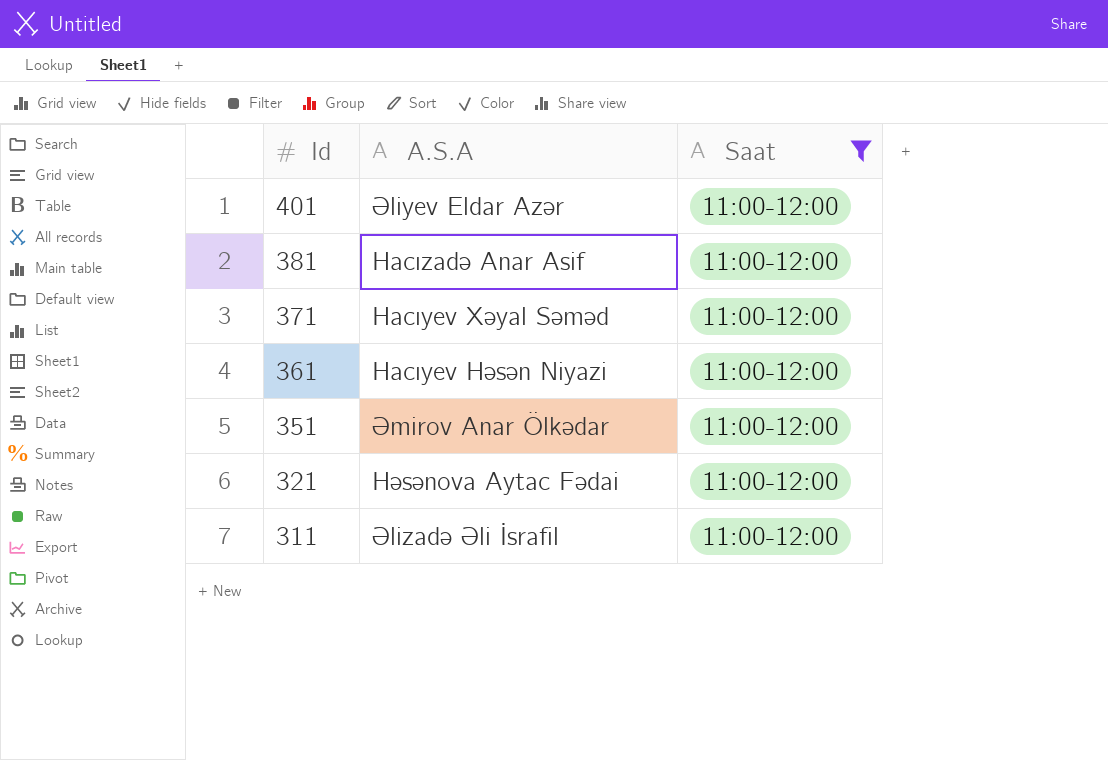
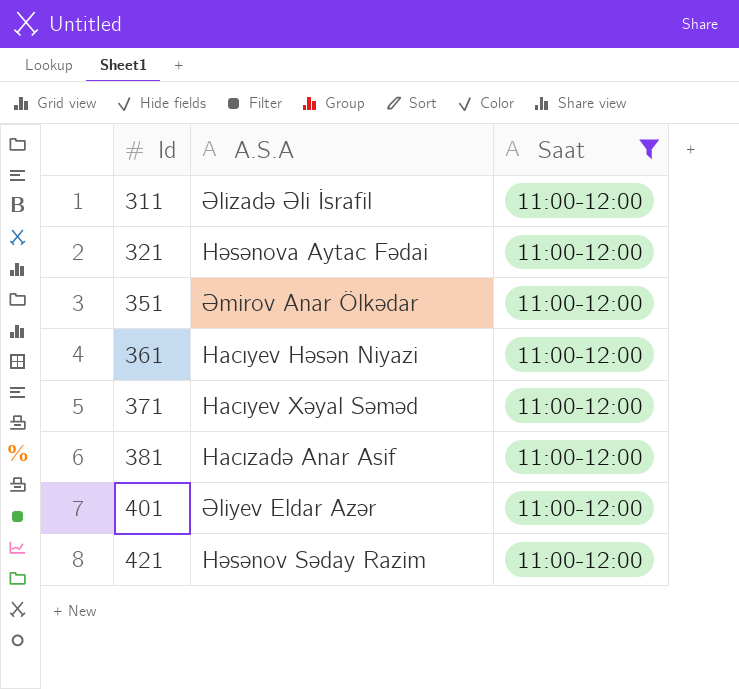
row order: Id descending -> Id ascending
row 421: none -> Həsənov Səday Razim | 11:00-12:00

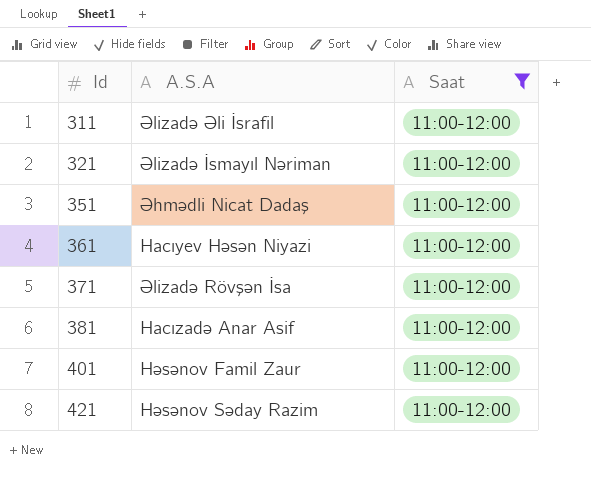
321 | A.S.A: Həsənova Aytac Fədai -> Əlizadə İsmayıl Nəriman
351 | A.S.A: Əmirov Anar Ölkədar -> Əhmədli Nicat Dadaş
371 | A.S.A: Hacıyev Xəyal Səməd -> Əlizadə Rövşən İsa
401 | A.S.A: Əliyev Eldar Azər -> Həsənov Famil Zaur

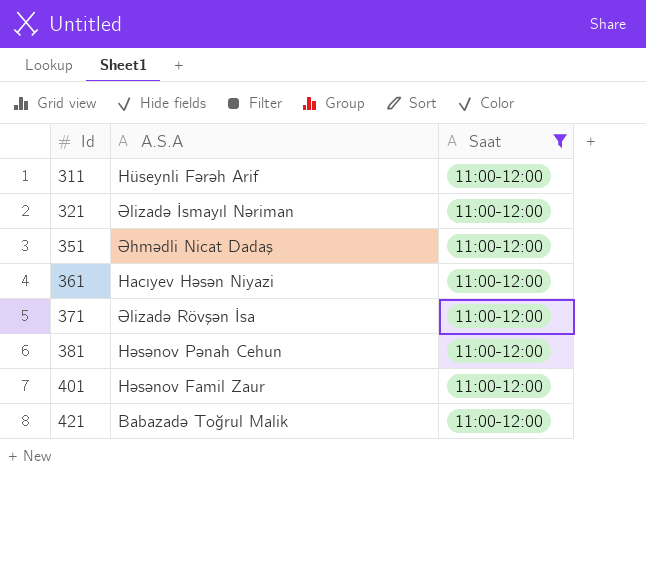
311 | A.S.A: Əlizadə Əli İsrafil -> Hüseynli Fərəh Arif
381 | A.S.A: Hacızadə Anar Asif -> Həsənov Pənah Cehun
421 | A.S.A: Həsənov Səday Razim -> Babazadə Toğrul Malik

